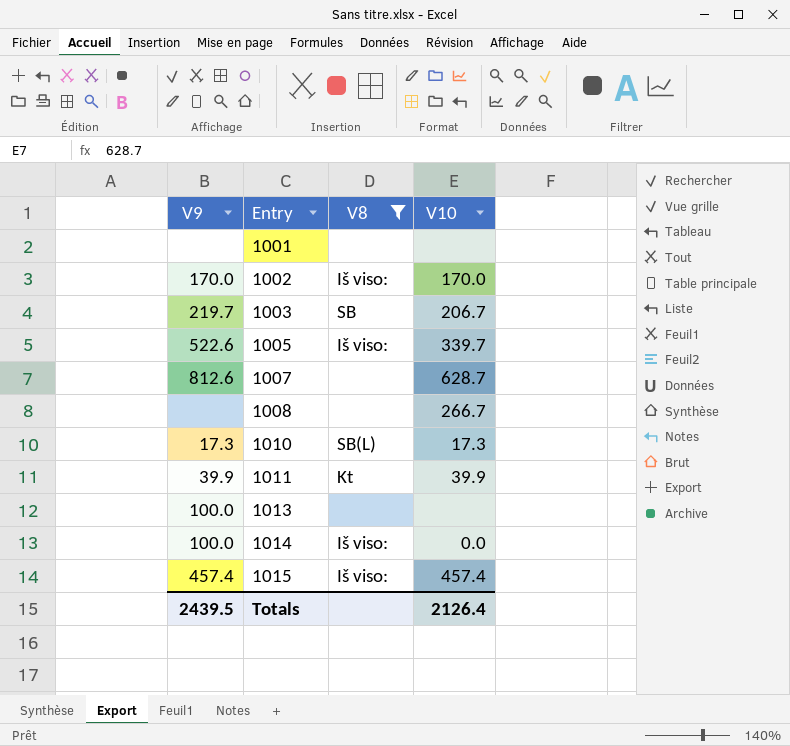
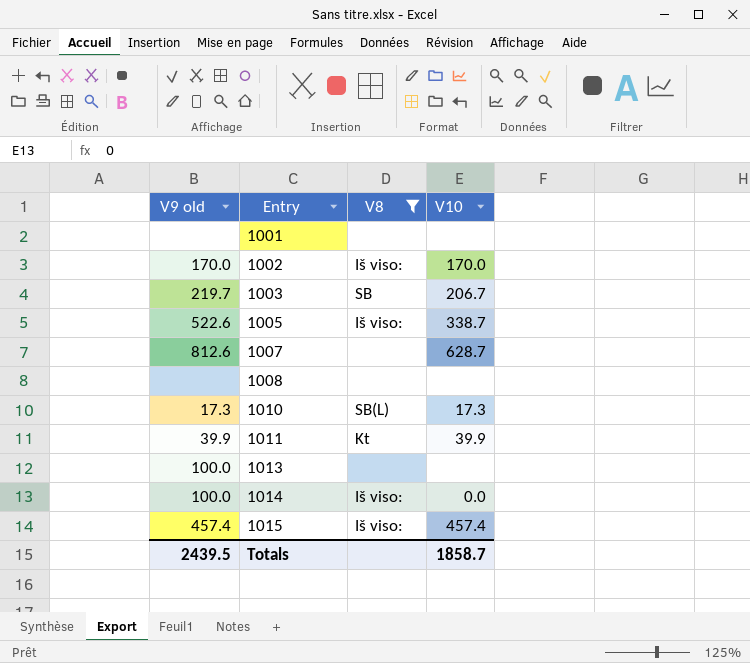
column name: V9 -> V9 old
1005 | V10: 339.7 -> 338.7
1008 | V10: 266.7 -> none
Totals | V10: 2126.4 -> 1858.7

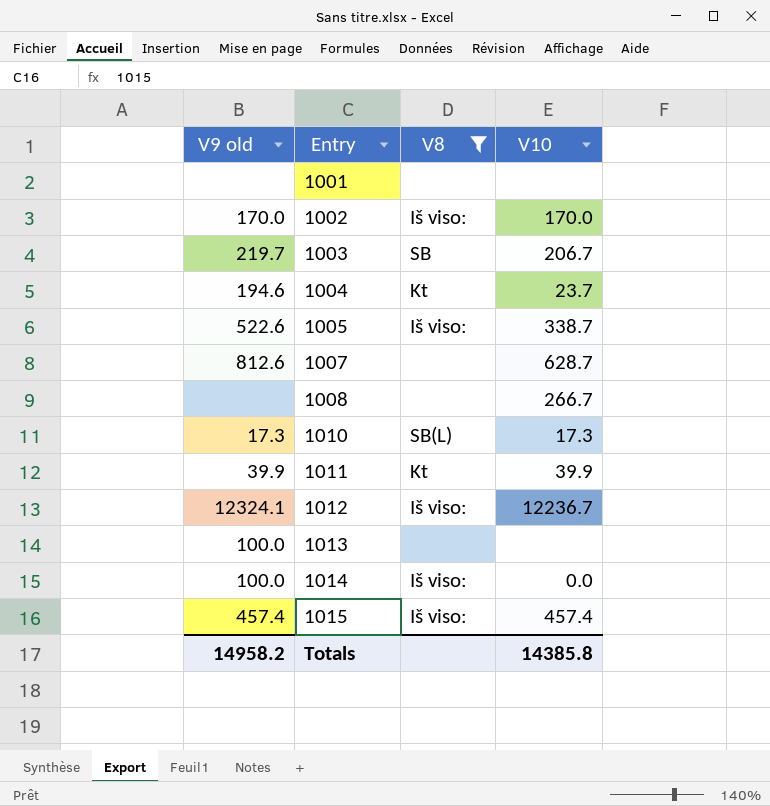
row 1004: none -> 194.6 | Kt | 23.7
1008 | V10: none -> 266.7
row 1012: none -> 12324.1 | Iš viso: | 12236.7
Totals | V9 old: 2439.5 -> 14958.2
Totals | V10: 1858.7 -> 14385.8

